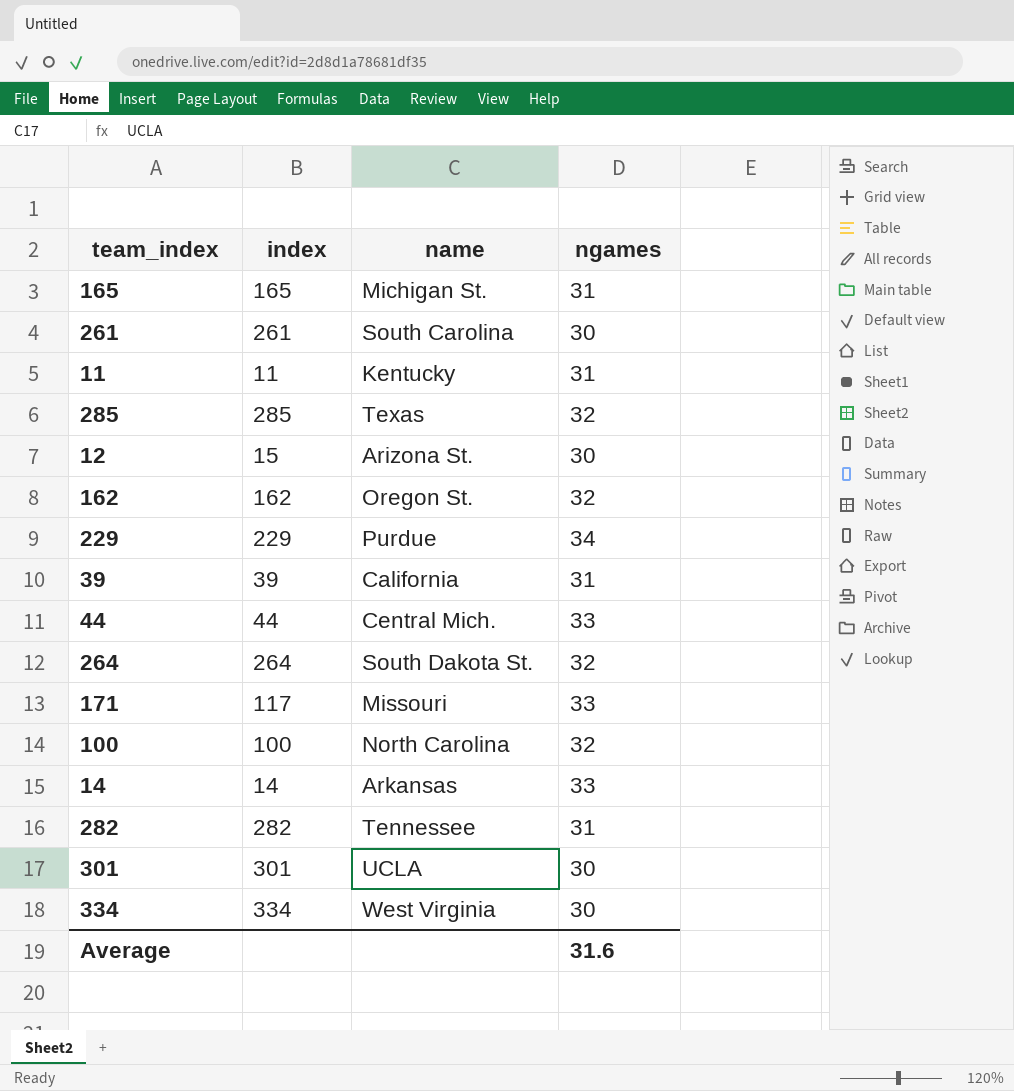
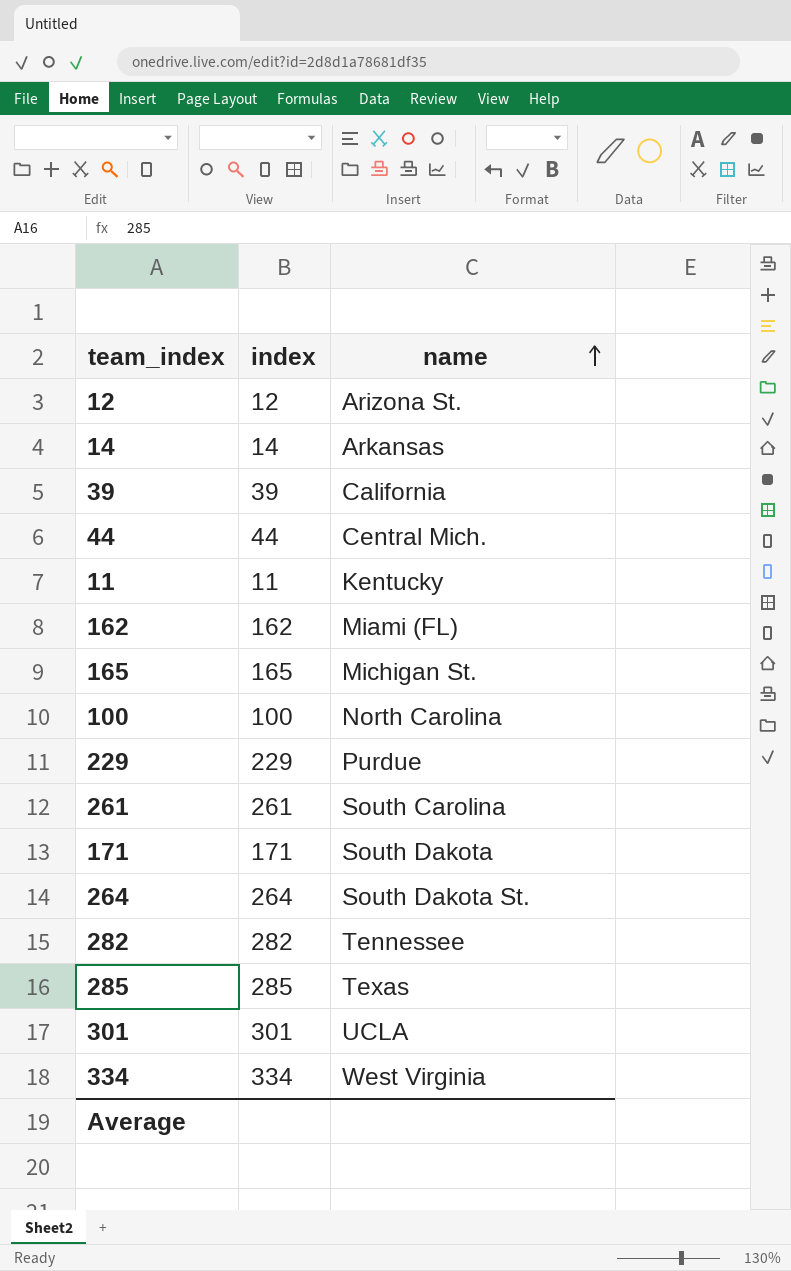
row order: none -> name ascending
column ngames | position: 4 -> none
12 | index: 15 -> 12
162 | name: Oregon St. -> Miami (FL)
171 | index: 117 -> 171
171 | name: Missouri -> South Dakota

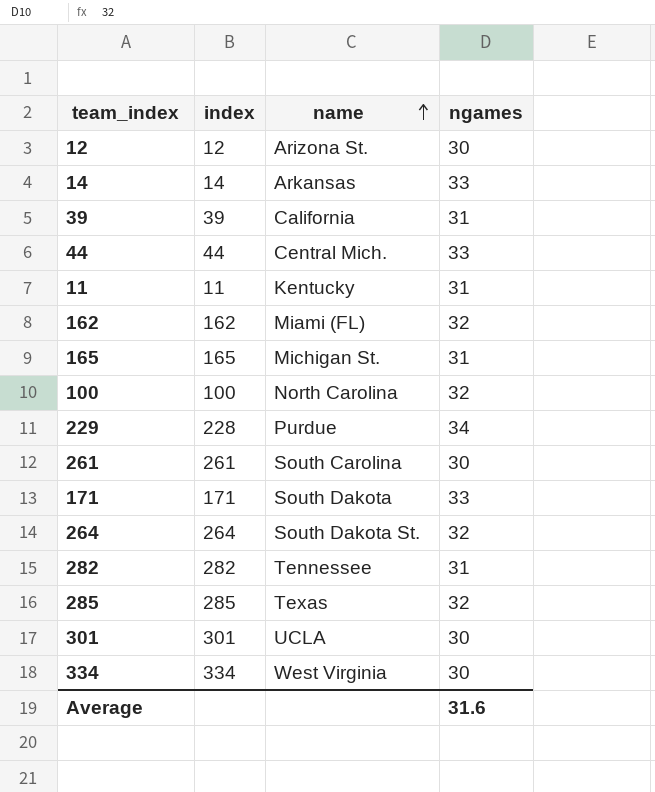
column ngames | position: none -> 4
229 | index: 229 -> 228

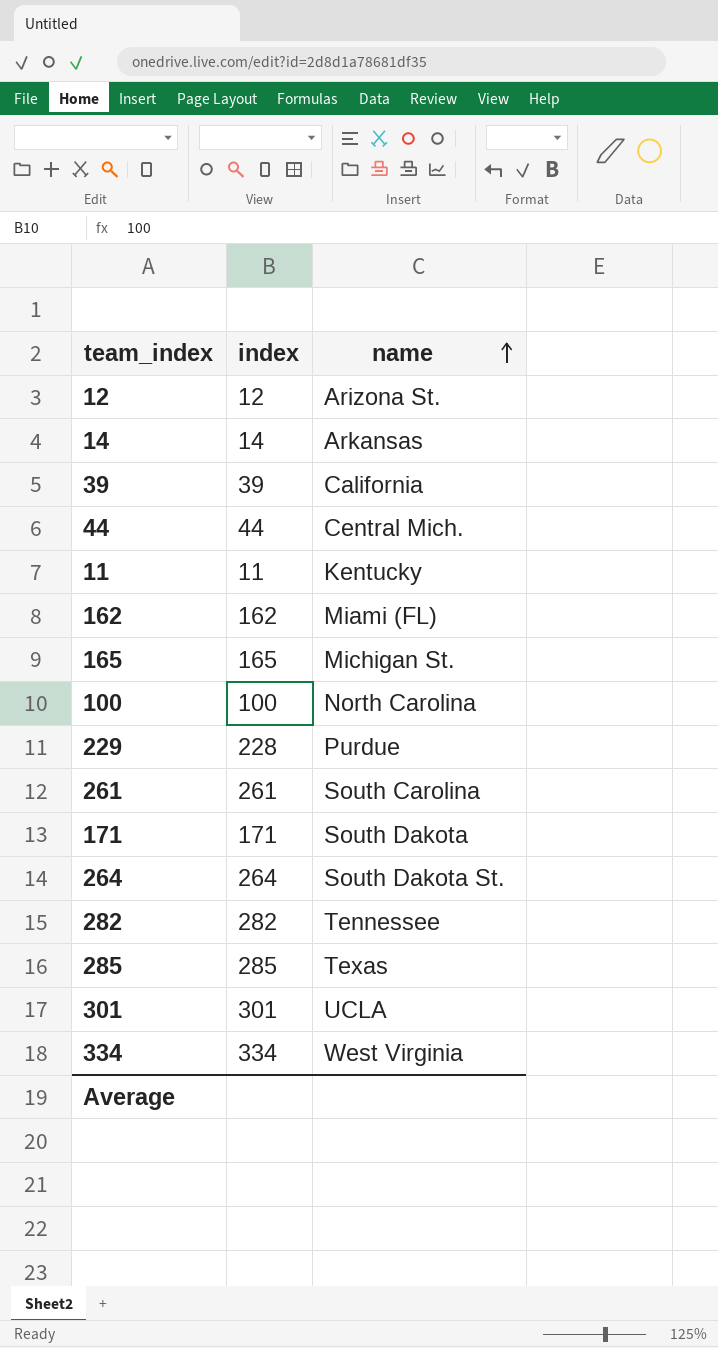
column ngames | position: 4 -> none

